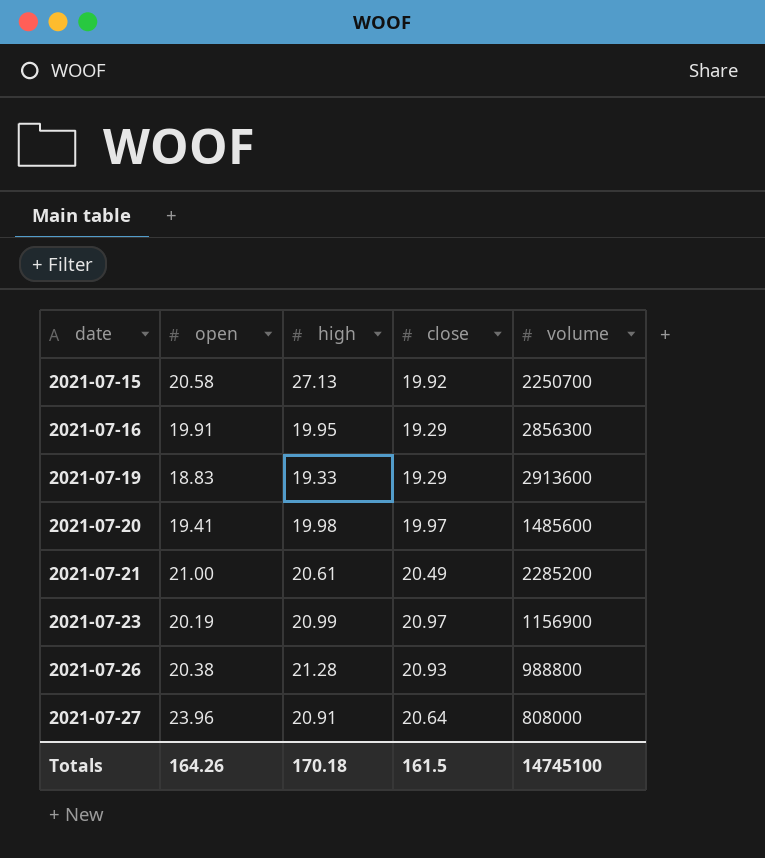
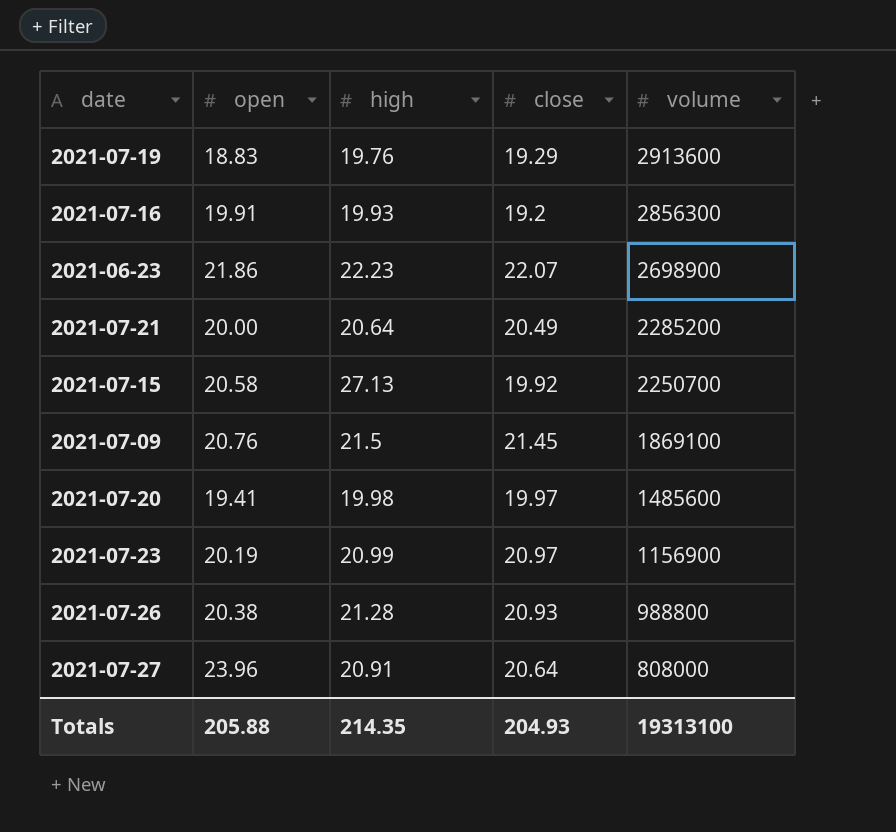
row order: date ascending -> volume descending
2021-07-19 | high: 19.33 -> 19.76
2021-07-16 | high: 19.95 -> 19.93
2021-07-16 | close: 19.29 -> 19.2
row 2021-06-23: none -> 21.86 | 22.23 | 22.07 | 2698900
2021-07-21 | open: 21.00 -> 20.00
2021-07-21 | high: 20.61 -> 20.64
row 2021-07-09: none -> 20.76 | 21.5 | 21.45 | 1869100
Totals | open: 164.26 -> 205.88
Totals | high: 170.18 -> 214.35
Totals | close: 161.5 -> 204.93
Totals | volume: 14745100 -> 19313100

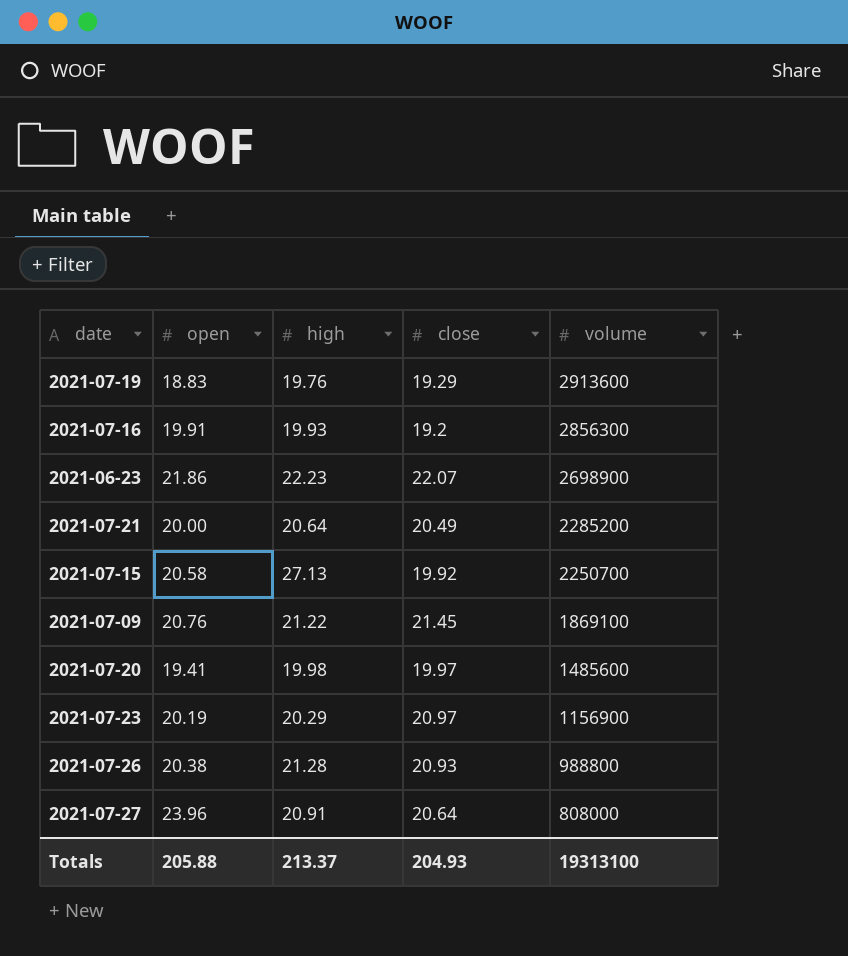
2021-07-09 | high: 21.5 -> 21.22
2021-07-23 | high: 20.99 -> 20.29
Totals | high: 214.35 -> 213.37

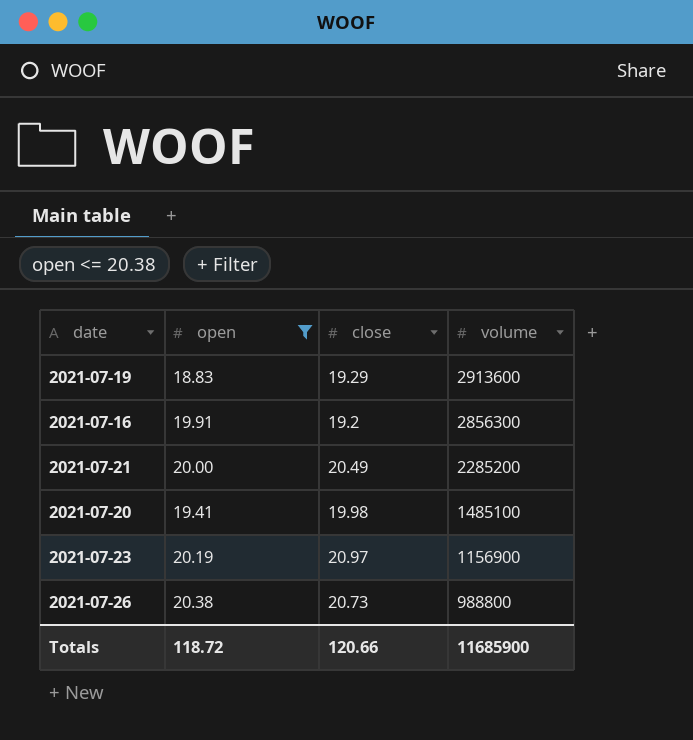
filter: none -> open <= 20.38
column high | position: 3 -> none
2021-07-20 | close: 19.97 -> 19.98
2021-07-20 | volume: 1485600 -> 1485100
2021-07-26 | close: 20.93 -> 20.73
Totals | open: 205.88 -> 118.72
Totals | close: 204.93 -> 120.66
Totals | volume: 19313100 -> 11685900

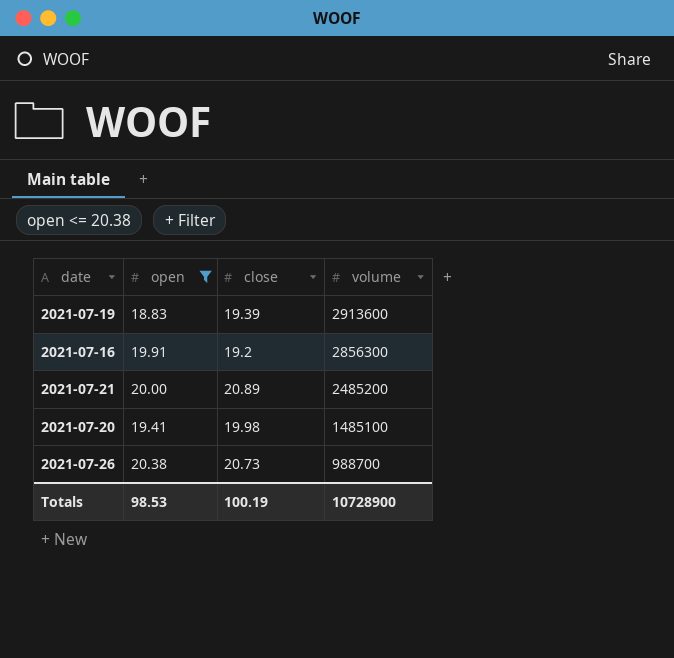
row 2021-07-23: 20.19 | 20.97 | 1156900 -> none
2021-07-19 | close: 19.29 -> 19.39
2021-07-21 | close: 20.49 -> 20.89
2021-07-21 | volume: 2285200 -> 2485200
2021-07-26 | volume: 988800 -> 988700
Totals | open: 118.72 -> 98.53
Totals | close: 120.66 -> 100.19
Totals | volume: 11685900 -> 10728900

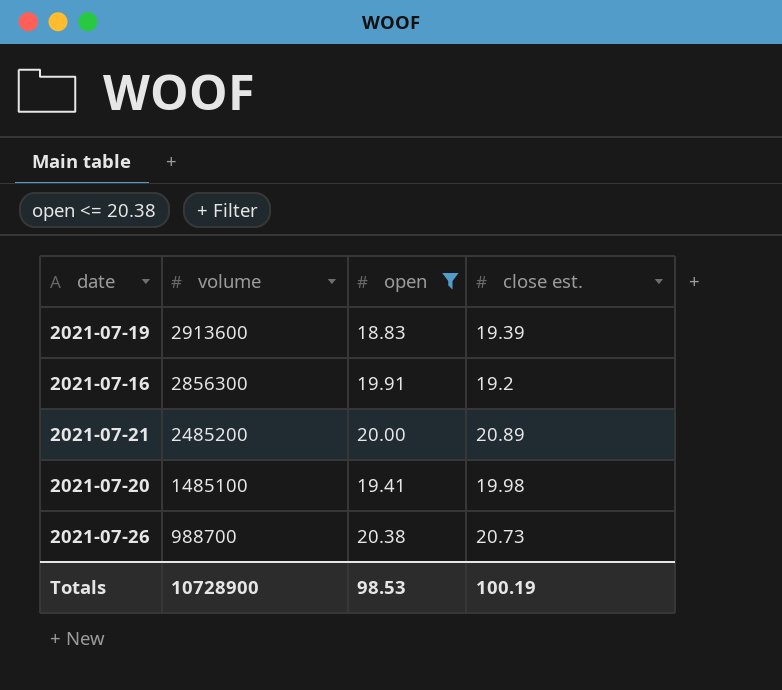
column volume | position: 4 -> 2
column name: close -> close est.

